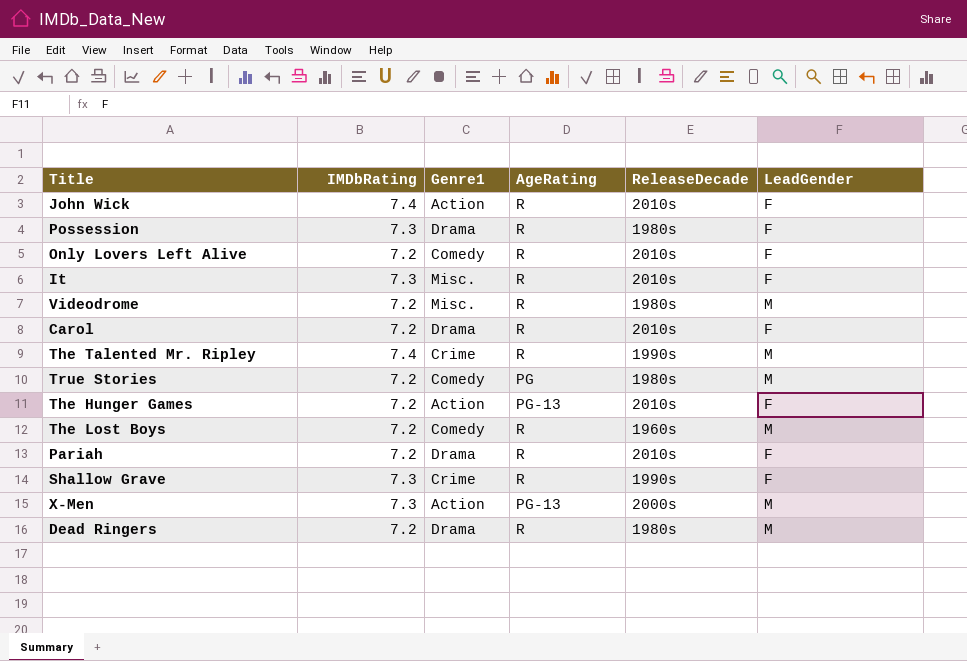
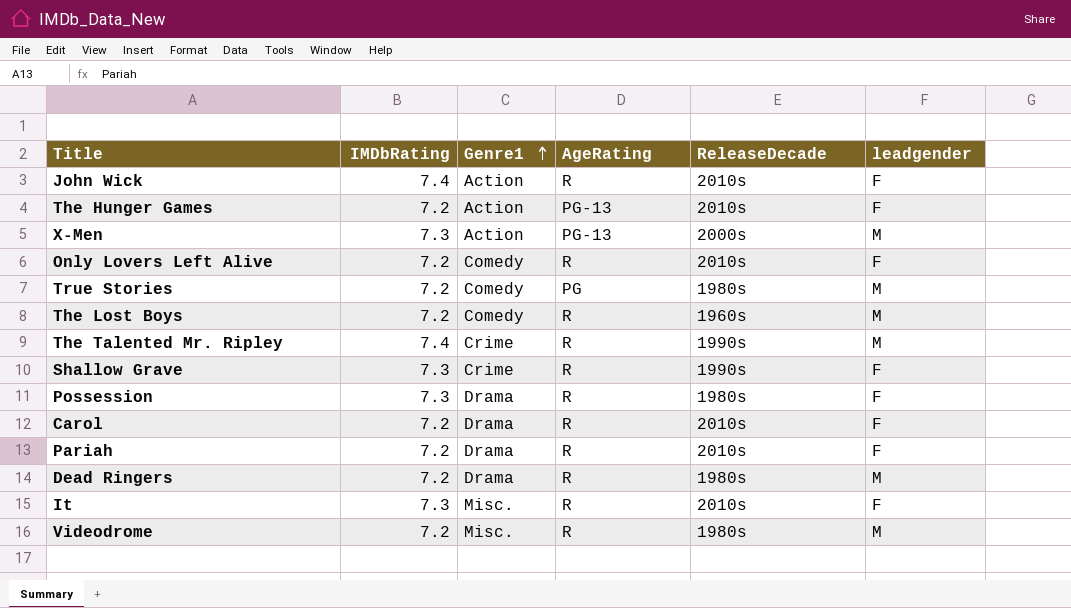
row order: none -> Genre1 ascending
column name: LeadGender -> leadgender

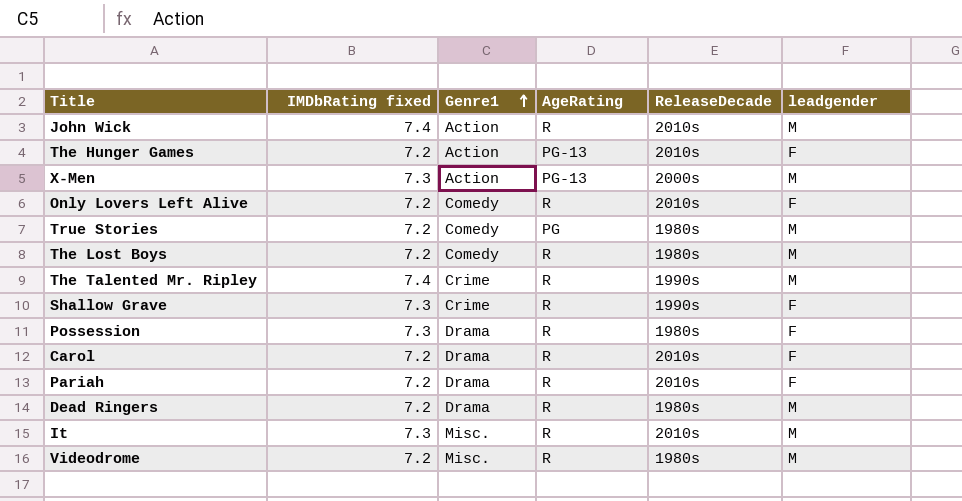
column name: IMDbRating -> IMDbRating fixed
John Wick | leadgender: F -> M
The Lost Boys | ReleaseDecade: 1960s -> 1980s
It | leadgender: F -> M

